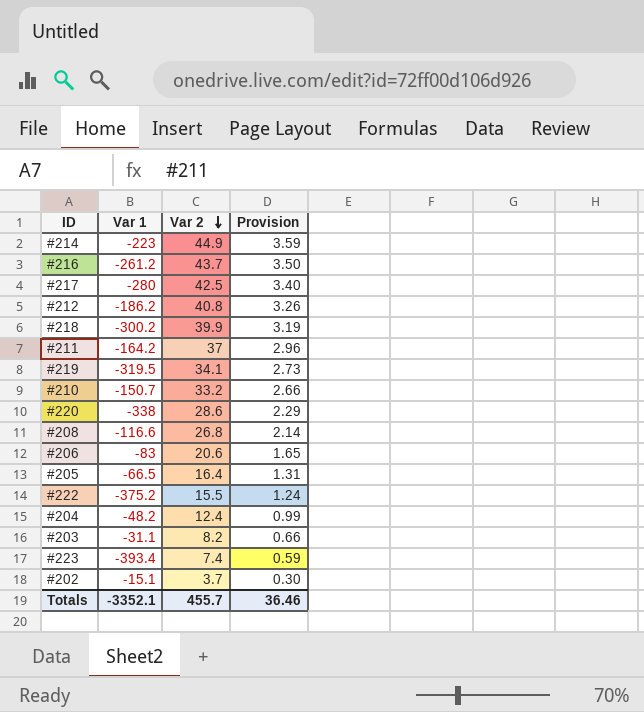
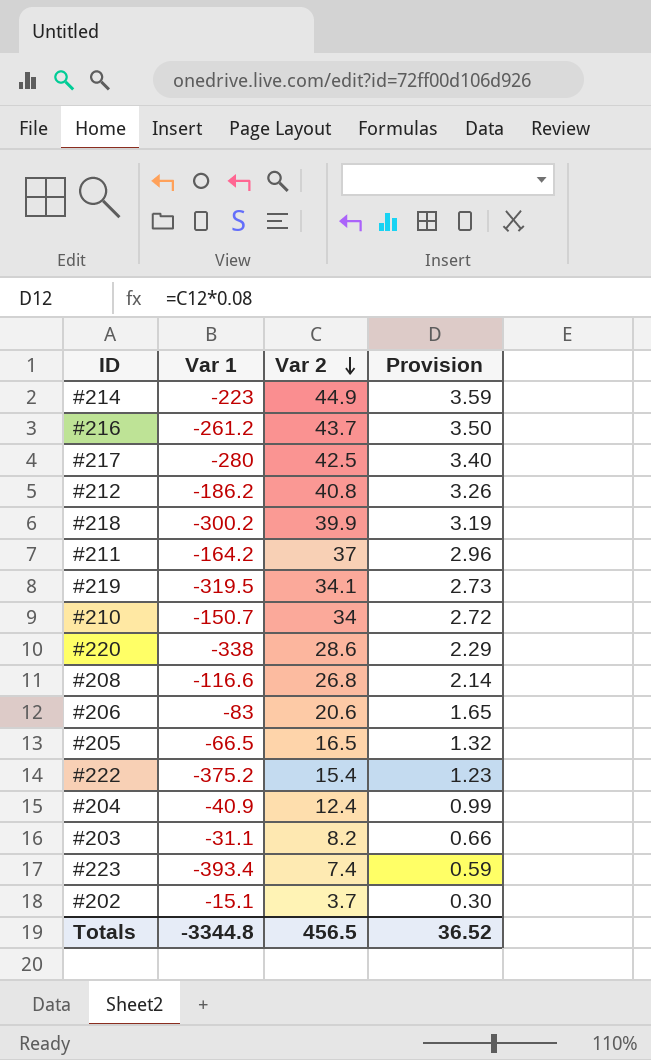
#210 | Var 2: 33.2 -> 34
#210 | Provision: 2.66 -> 2.72
#205 | Var 2: 16.4 -> 16.5
#205 | Provision: 1.31 -> 1.32
#222 | Var 2: 15.5 -> 15.4
#222 | Provision: 1.24 -> 1.23
#204 | Var 1: -48.2 -> -40.9
Totals | Var 1: -3352.1 -> -3344.8
Totals | Var 2: 455.7 -> 456.5
Totals | Provision: 36.46 -> 36.52

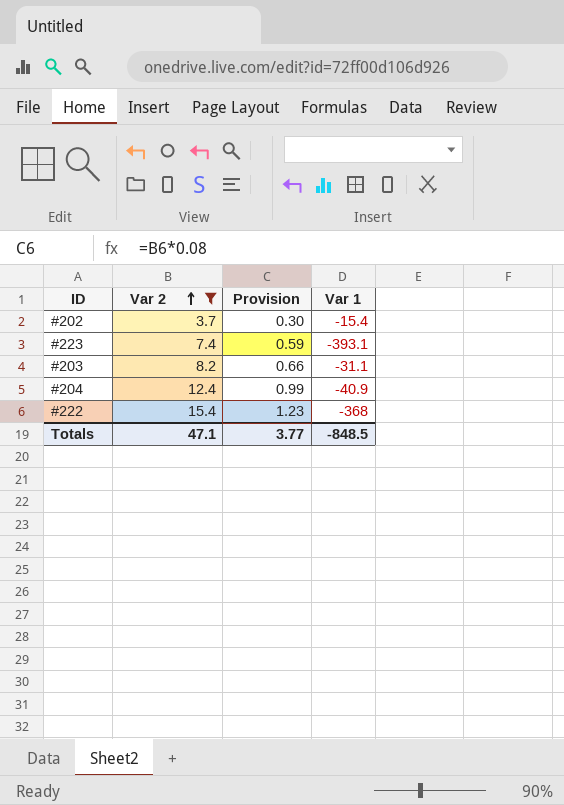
filter: none -> Var 2 <= 15.4
row order: Var 2 descending -> Var 2 ascending
column Var 1 | position: 2 -> 4
#202 | Var 1: -15.1 -> -15.4
#223 | Var 1: -393.4 -> -393.1
#222 | Var 1: -375.2 -> -368
Totals | Var 2: 456.5 -> 47.1
Totals | Provision: 36.52 -> 3.77
Totals | Var 1: -3344.8 -> -848.5

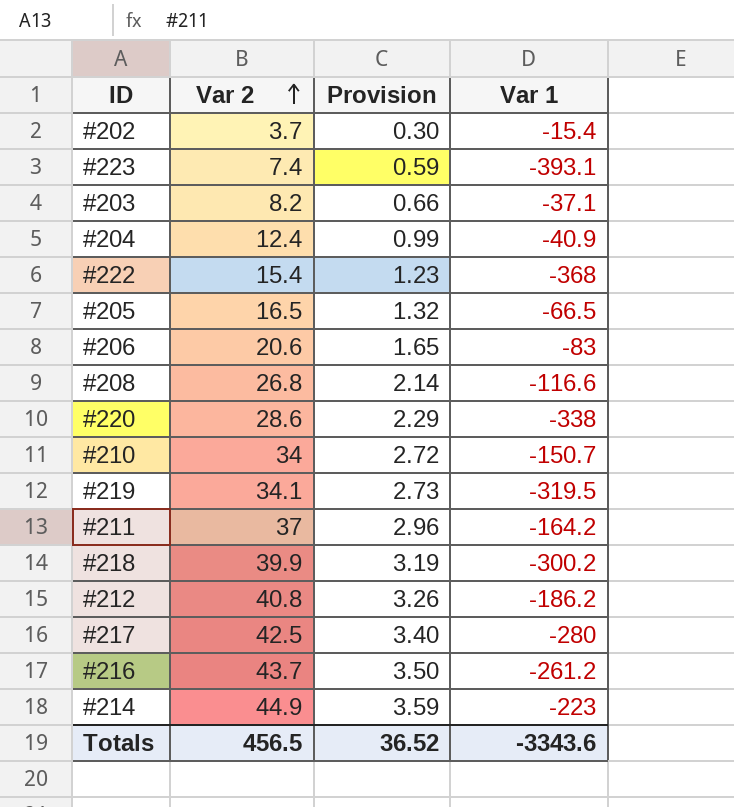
filter: Var 2 <= 15.4 -> none
#203 | Var 1: -31.1 -> -37.1
Totals | Var 2: 47.1 -> 456.5
Totals | Provision: 3.77 -> 36.52
Totals | Var 1: -848.5 -> -3343.6

